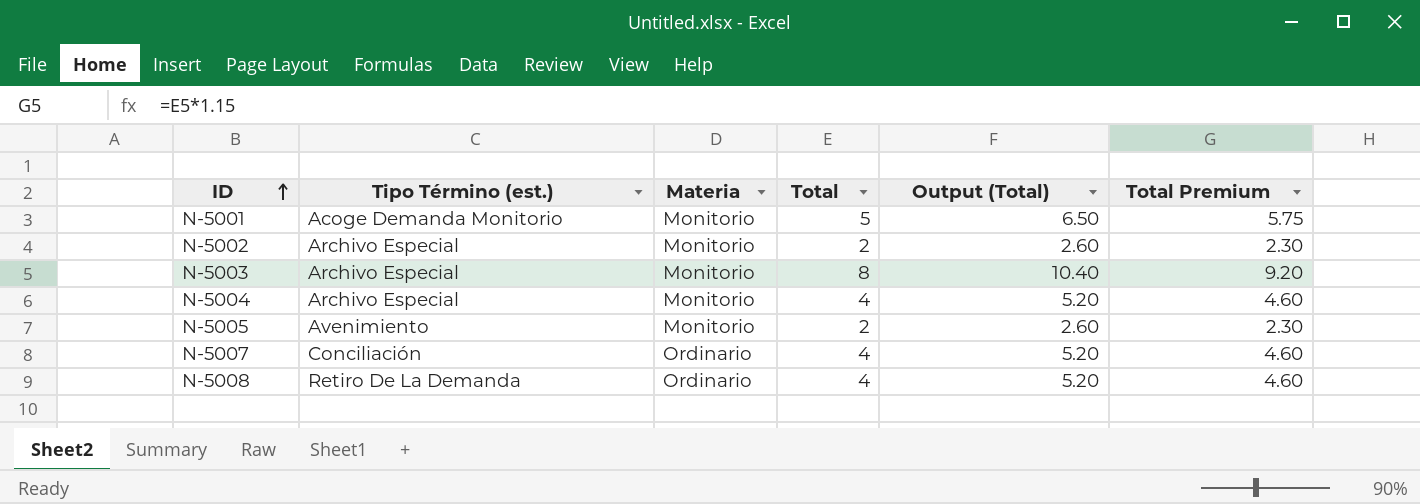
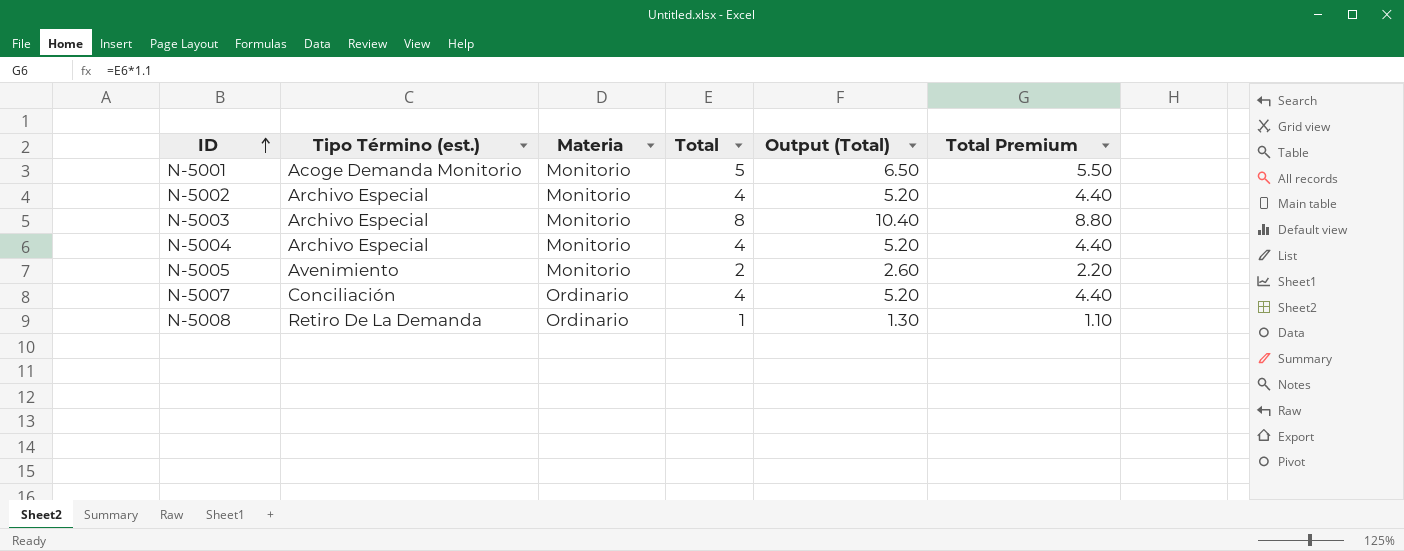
column Total Premium | formula: [Total] * 1.15 -> [Total] * 1.1
N-5002 | Total: 2 -> 4
N-5002 | Output (Total): 2.60 -> 5.20
N-5008 | Total: 4 -> 1
N-5008 | Output (Total): 5.20 -> 1.30

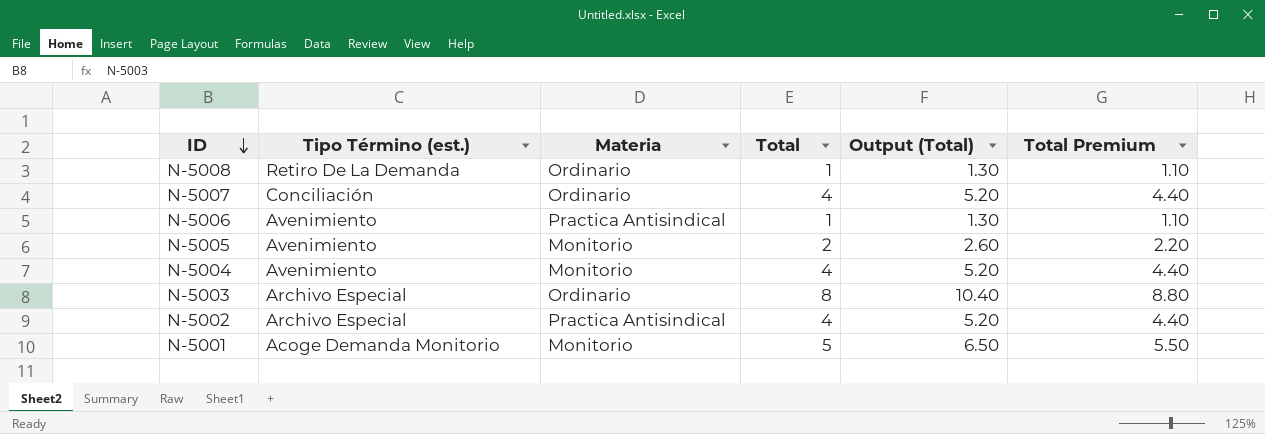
row order: ID ascending -> ID descending
row N-5006: none -> Avenimiento | Practica Antisindical | 1 | 1.30 | 1.10
N-5004 | Tipo Término (est.): Archivo Especial -> Avenimiento
N-5003 | Materia: Monitorio -> Ordinario
N-5002 | Materia: Monitorio -> Practica Antisindical

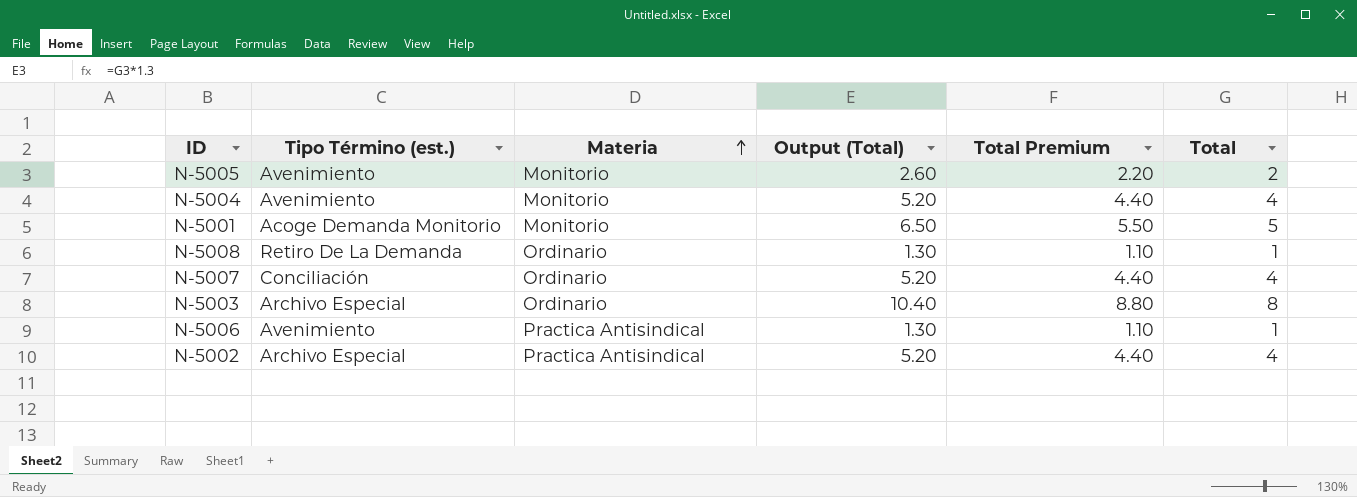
row order: ID descending -> Materia ascending
column Total | position: 4 -> 6

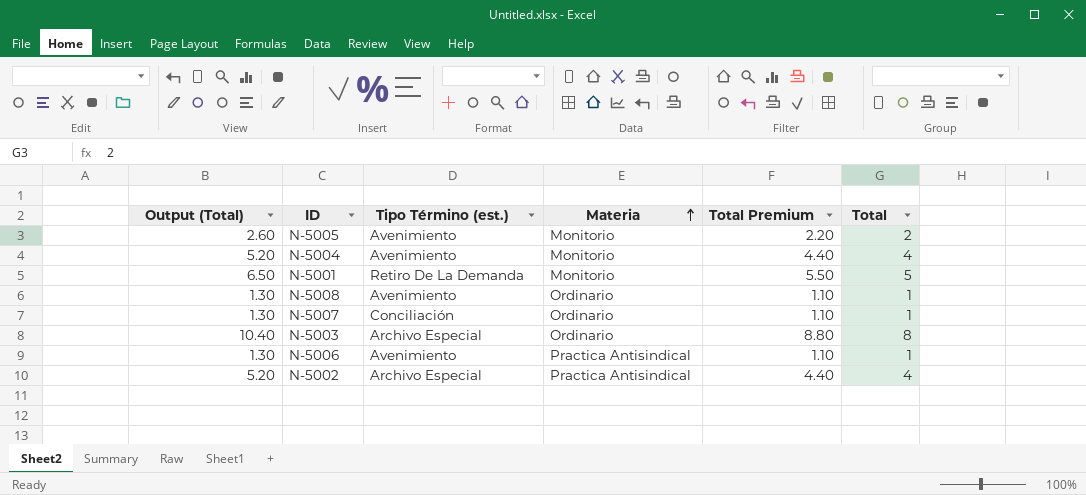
column Output (Total) | position: 4 -> 1
N-5001 | Tipo Término (est.): Acoge Demanda Monitorio -> Retiro De La Demanda
N-5008 | Tipo Término (est.): Retiro De La Demanda -> Avenimiento
N-5007 | Output (Total): 5.20 -> 1.30
N-5007 | Total Premium: 4.40 -> 1.10
N-5007 | Total: 4 -> 1

